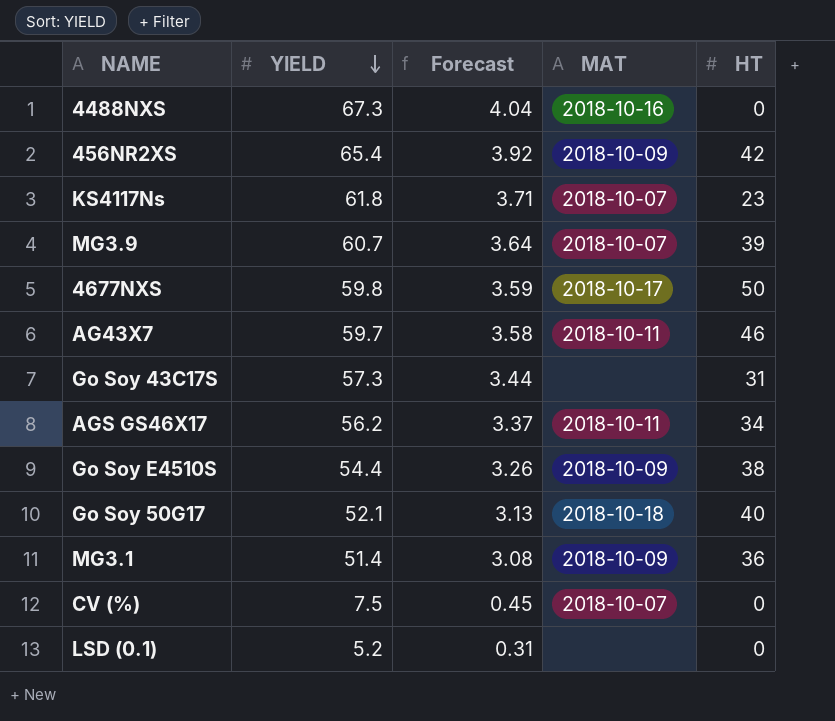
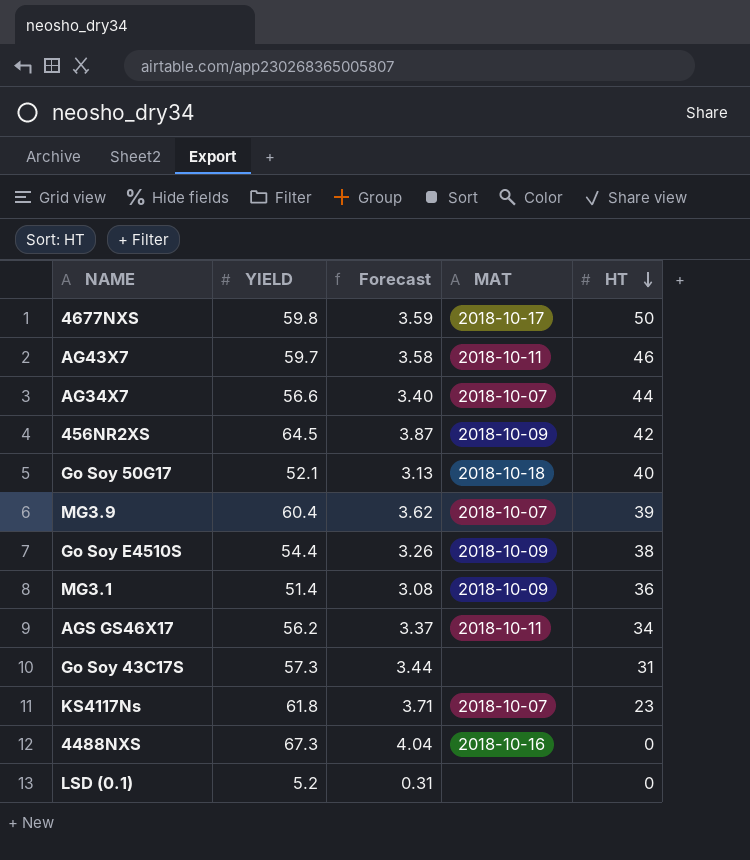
row order: YIELD descending -> HT descending
row CV (%): 7.5 | 0.45 | 2018-10-07 | 0 -> none
row AG34X7: none -> 56.6 | 3.40 | 2018-10-07 | 44
456NR2XS | YIELD: 65.4 -> 64.5
456NR2XS | Forecast: 3.92 -> 3.87
MG3.9 | YIELD: 60.7 -> 60.4
MG3.9 | Forecast: 3.64 -> 3.62

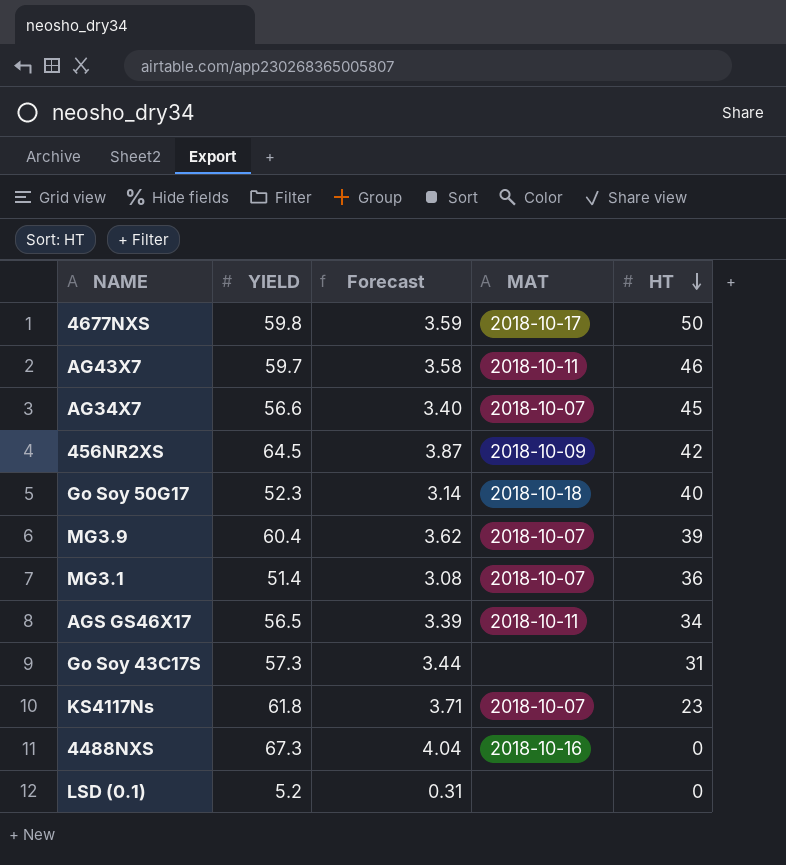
row Go Soy E4510S: 54.4 | 3.26 | 2018-10-09 | 38 -> none
AG34X7 | HT: 44 -> 45
Go Soy 50G17 | YIELD: 52.1 -> 52.3
Go Soy 50G17 | Forecast: 3.13 -> 3.14
MG3.1 | MAT: 2018-10-09 -> 2018-10-07
AGS GS46X17 | YIELD: 56.2 -> 56.5
AGS GS46X17 | Forecast: 3.37 -> 3.39

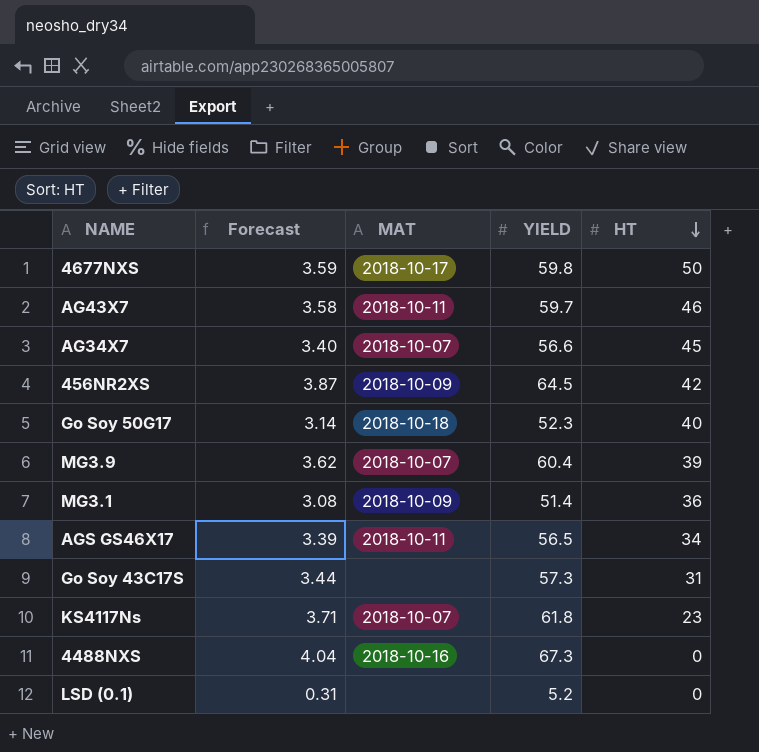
column YIELD | position: 2 -> 4
MG3.1 | MAT: 2018-10-07 -> 2018-10-09

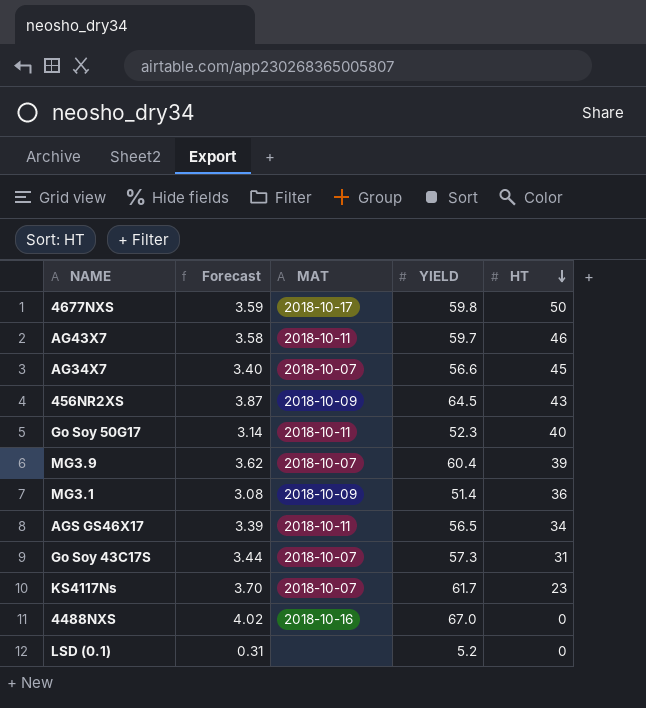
456NR2XS | HT: 42 -> 43
Go Soy 50G17 | MAT: 2018-10-18 -> 2018-10-11
Go Soy 43C17S | MAT: none -> 2018-10-07
KS4117Ns | Forecast: 3.71 -> 3.70
KS4117Ns | YIELD: 61.8 -> 61.7
4488NXS | Forecast: 4.04 -> 4.02
4488NXS | YIELD: 67.3 -> 67.0

